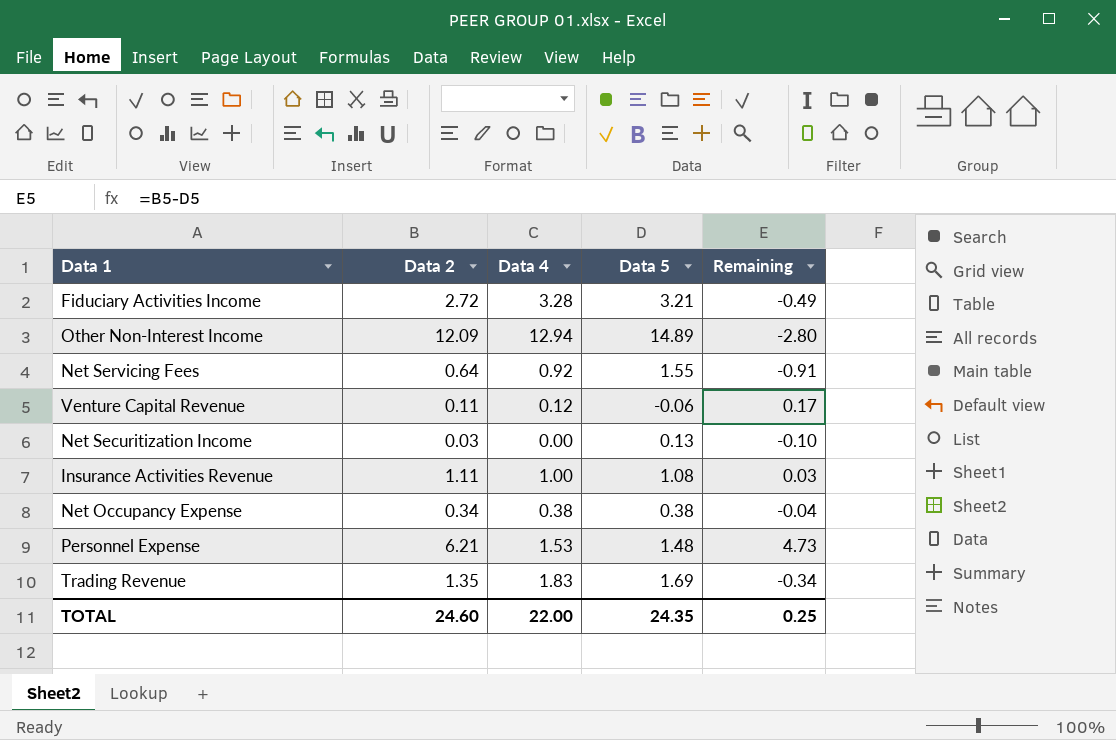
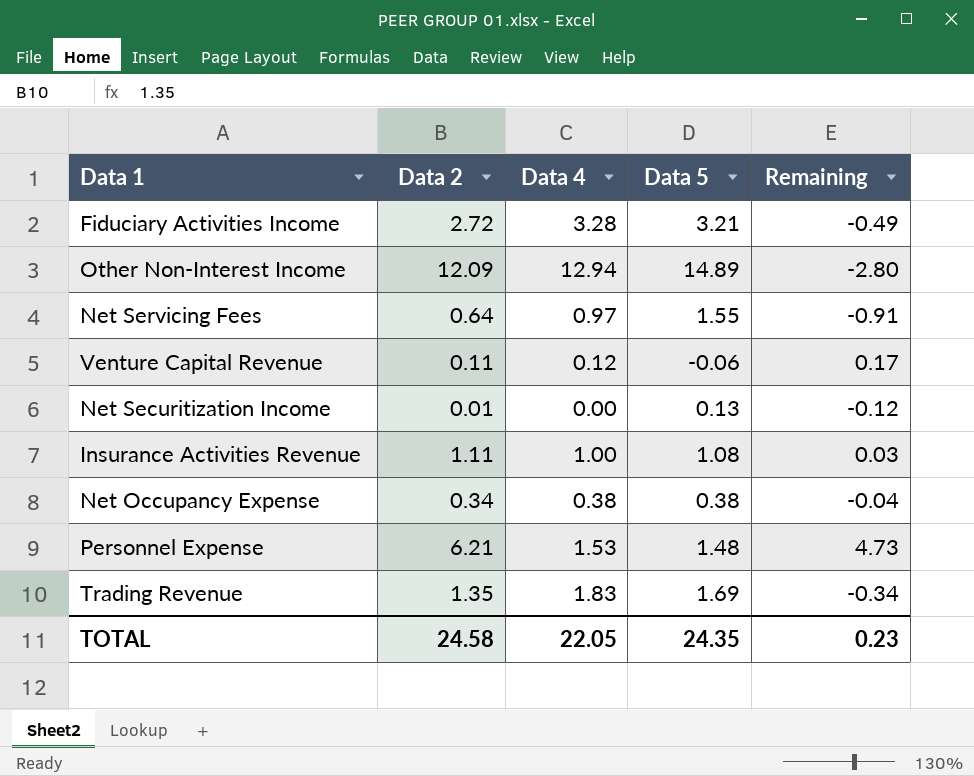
Net Servicing Fees | Data 4: 0.92 -> 0.97
Net Securitization Income | Data 2: 0.03 -> 0.01
Net Securitization Income | Remaining: -0.10 -> -0.12
TOTAL | Data 2: 24.60 -> 24.58
TOTAL | Data 4: 22.00 -> 22.05
TOTAL | Remaining: 0.25 -> 0.23

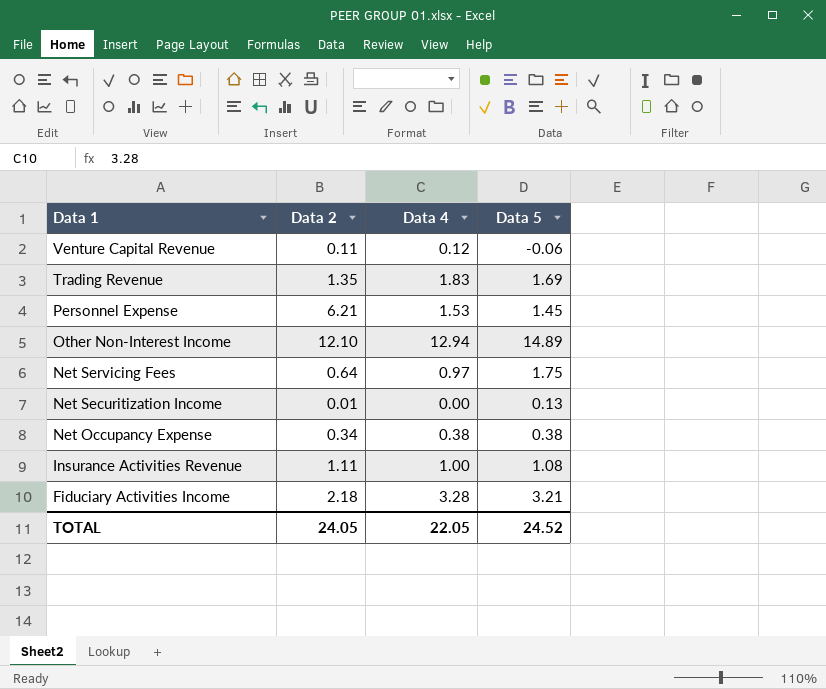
row order: none -> Data 1 descending
column Remaining | formula: [Data 2] - [Data 5] -> none
Personnel Expense | Data 5: 1.48 -> 1.45
Other Non-Interest Income | Data 2: 12.09 -> 12.10
Net Servicing Fees | Data 5: 1.55 -> 1.75
Fiduciary Activities Income | Data 2: 2.72 -> 2.18
TOTAL | Data 2: 24.58 -> 24.05
TOTAL | Data 5: 24.35 -> 24.52

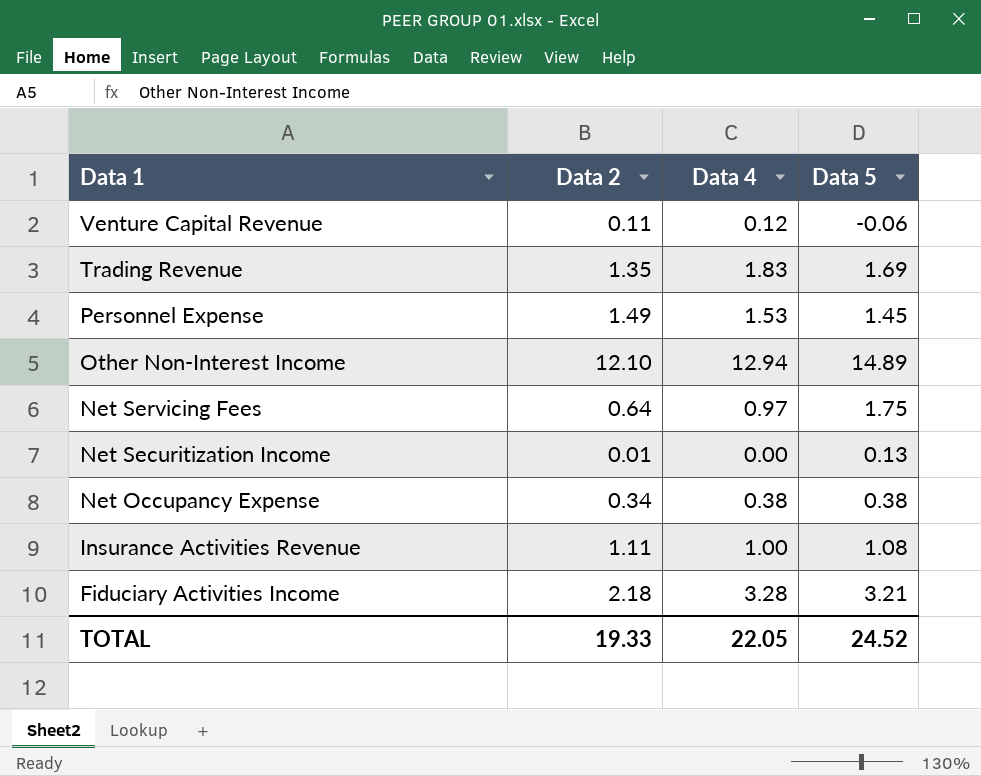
Personnel Expense | Data 2: 6.21 -> 1.49
TOTAL | Data 2: 24.05 -> 19.33

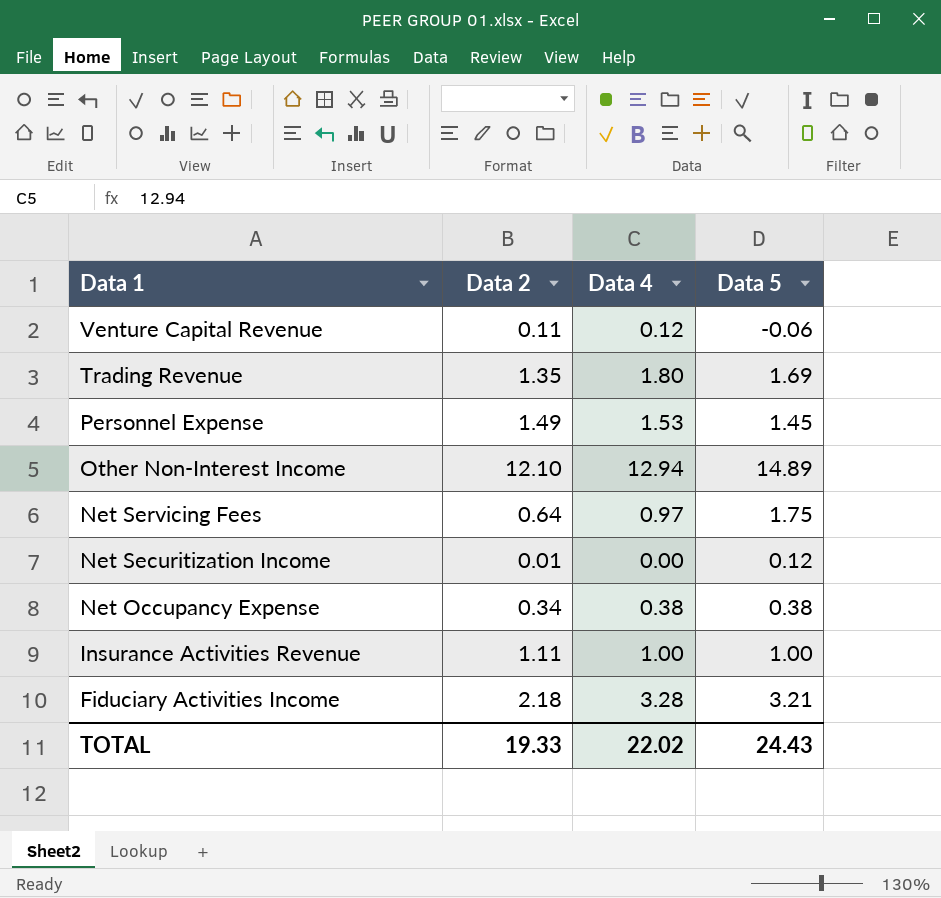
Trading Revenue | Data 4: 1.83 -> 1.80
Net Securitization Income | Data 5: 0.13 -> 0.12
Insurance Activities Revenue | Data 5: 1.08 -> 1.00
TOTAL | Data 4: 22.05 -> 22.02
TOTAL | Data 5: 24.52 -> 24.43

